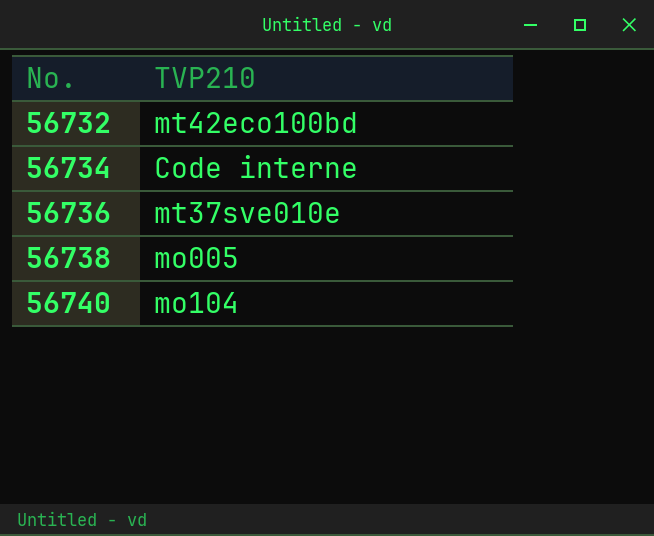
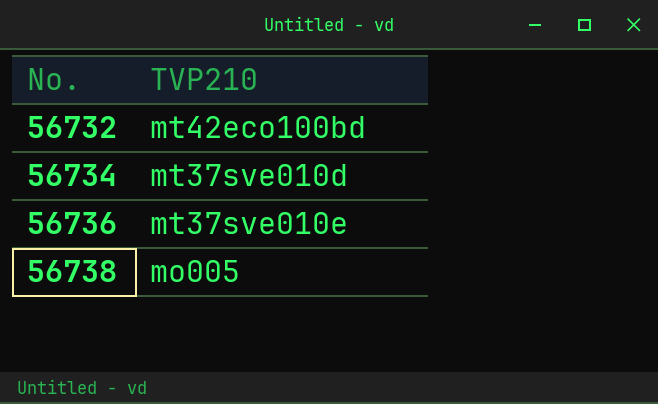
row 56740: mo104 -> none
56734 | TVP210: Code interne -> mt37sve010d

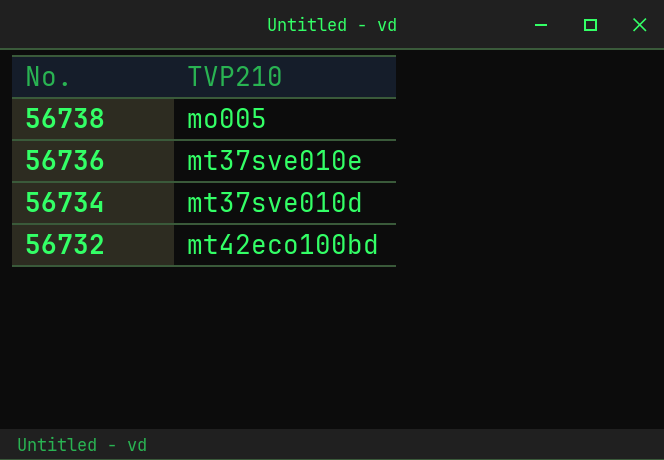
row order: No. ascending -> No. descending

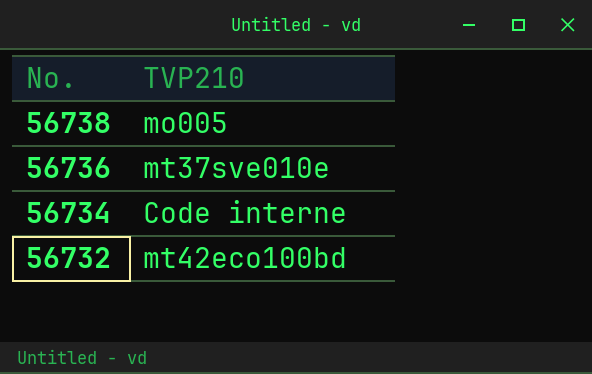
56734 | TVP210: mt37sve010d -> Code interne

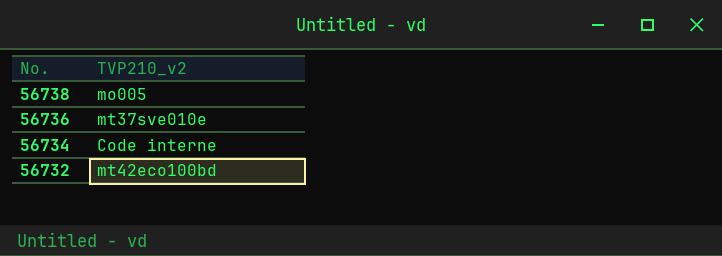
column name: TVP210 -> TVP210_v2

